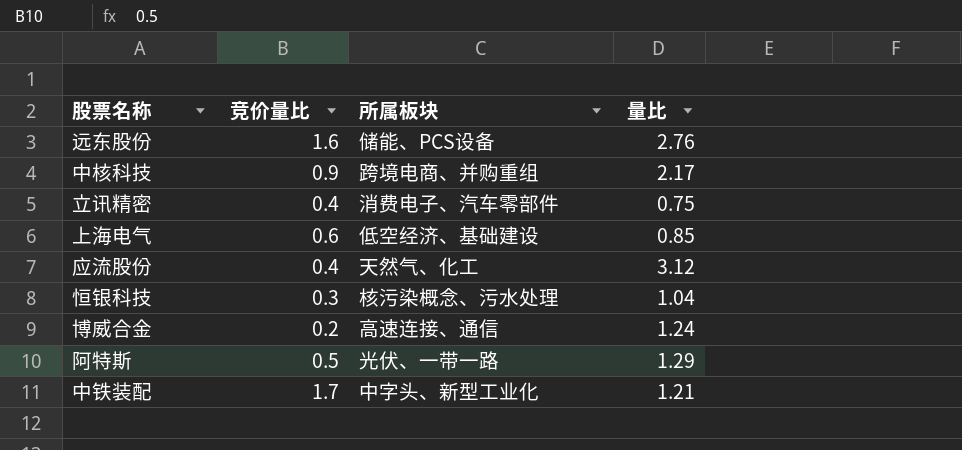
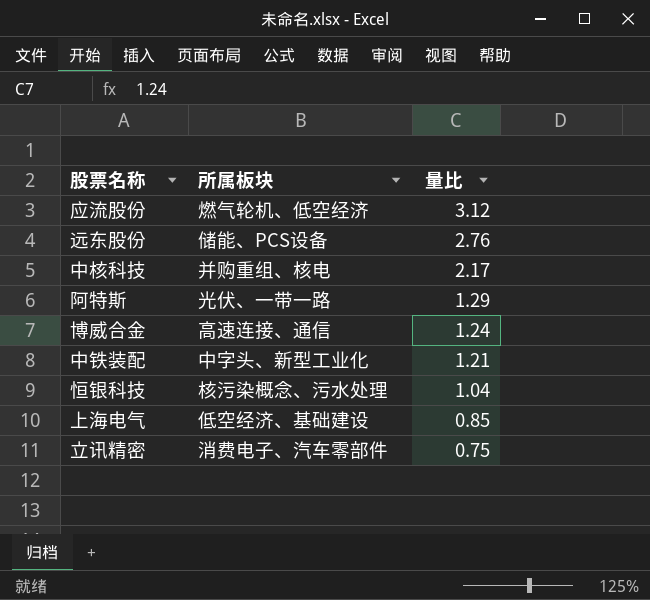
row order: none -> 量比 descending
column 竞价量比 | position: 2 -> none
应流股份 | 所属板块: 天然气、化工 -> 燃气轮机、低空经济
中核科技 | 所属板块: 跨境电商、并购重组 -> 并购重组、核电

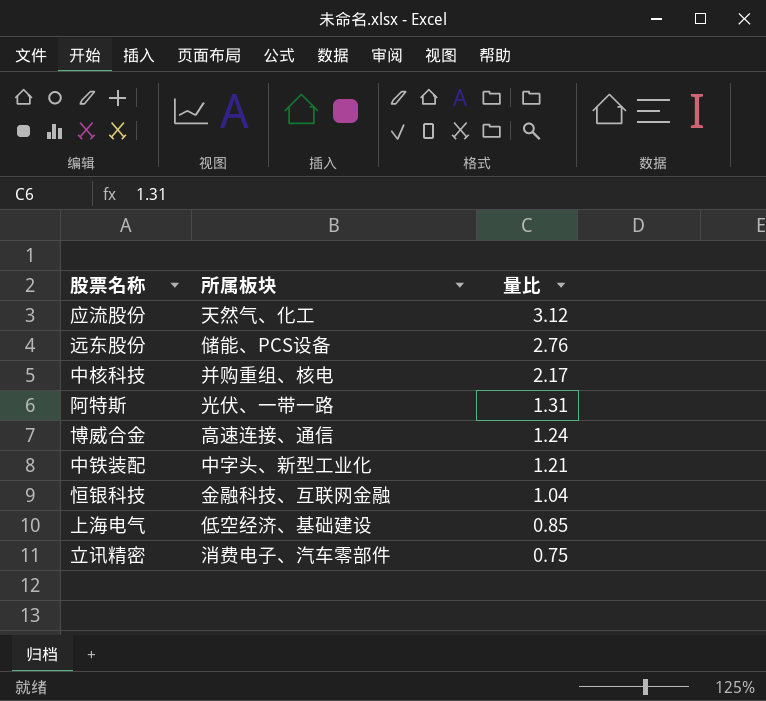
应流股份 | 所属板块: 燃气轮机、低空经济 -> 天然气、化工
阿特斯 | 量比: 1.29 -> 1.31
恒银科技 | 所属板块: 核污染概念、污水处理 -> 金融科技、互联网金融

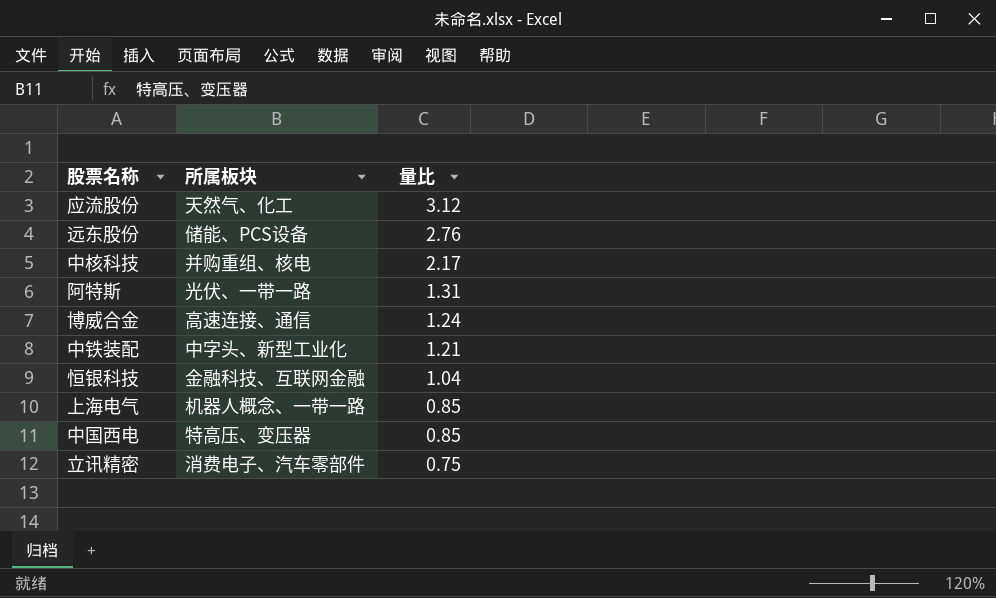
上海电气 | 所属板块: 低空经济、基础建设 -> 机器人概念、一带一路
row 中国西电: none -> 特高压、变压器 | 0.85

